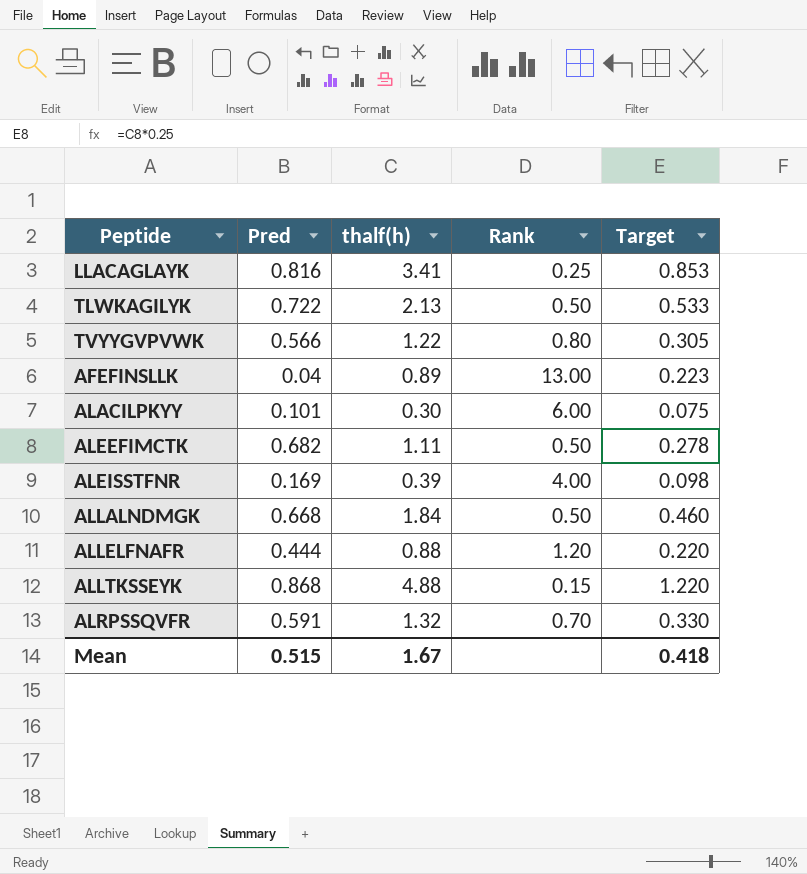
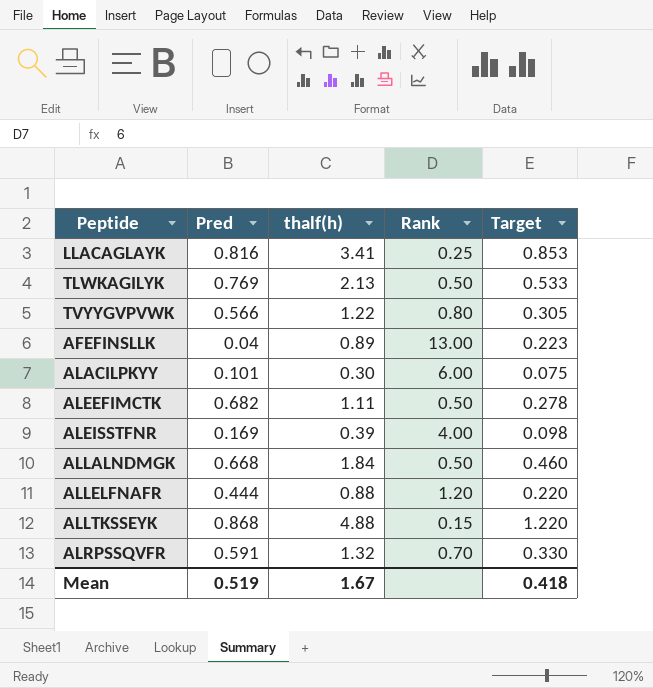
TLWKAGILYK | Pred: 0.722 -> 0.769
Mean | Pred: 0.515 -> 0.519

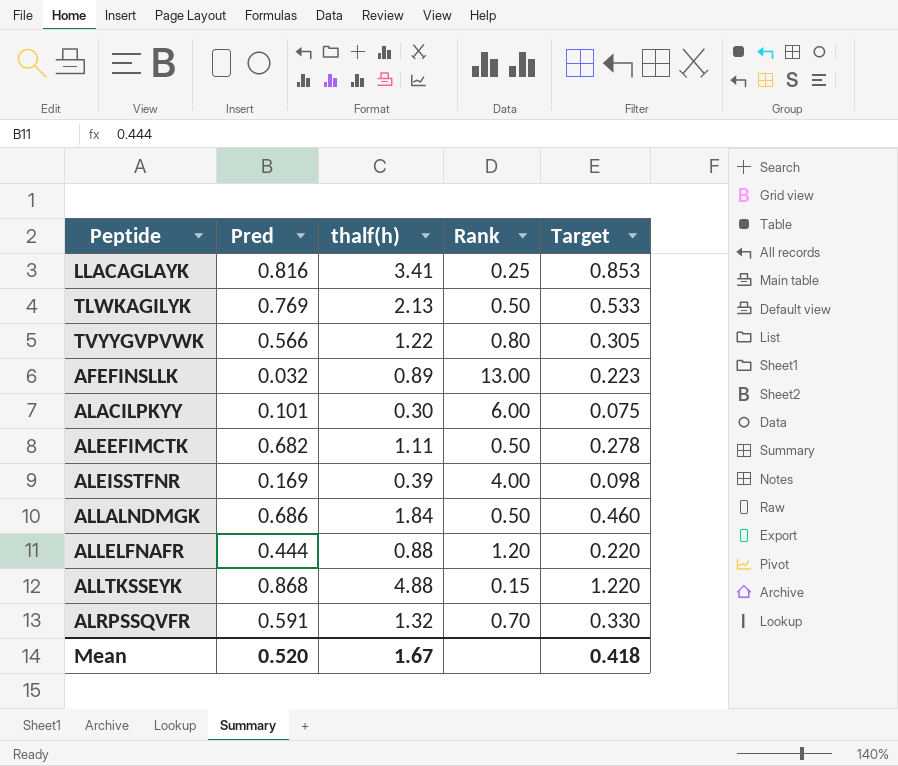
AFEFINSLLK | Pred: 0.04 -> 0.032
ALLALNDMGK | Pred: 0.668 -> 0.686
Mean | Pred: 0.519 -> 0.520

